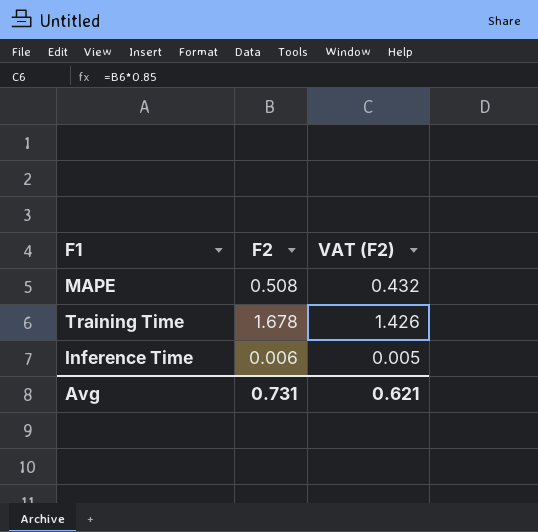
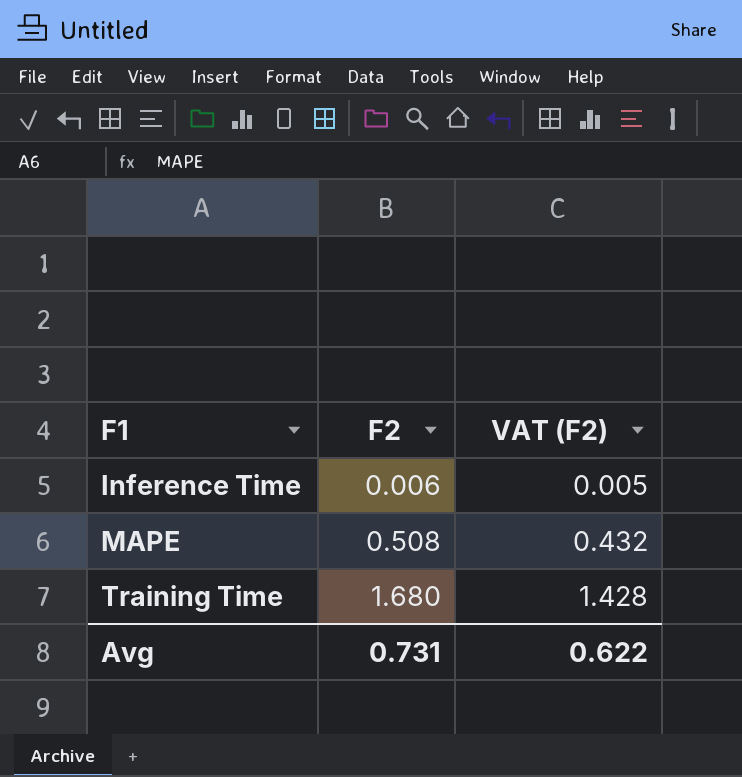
row order: none -> F1 ascending
Training Time | F2: 1.678 -> 1.680
Training Time | VAT (F2): 1.426 -> 1.428
Avg | VAT (F2): 0.621 -> 0.622

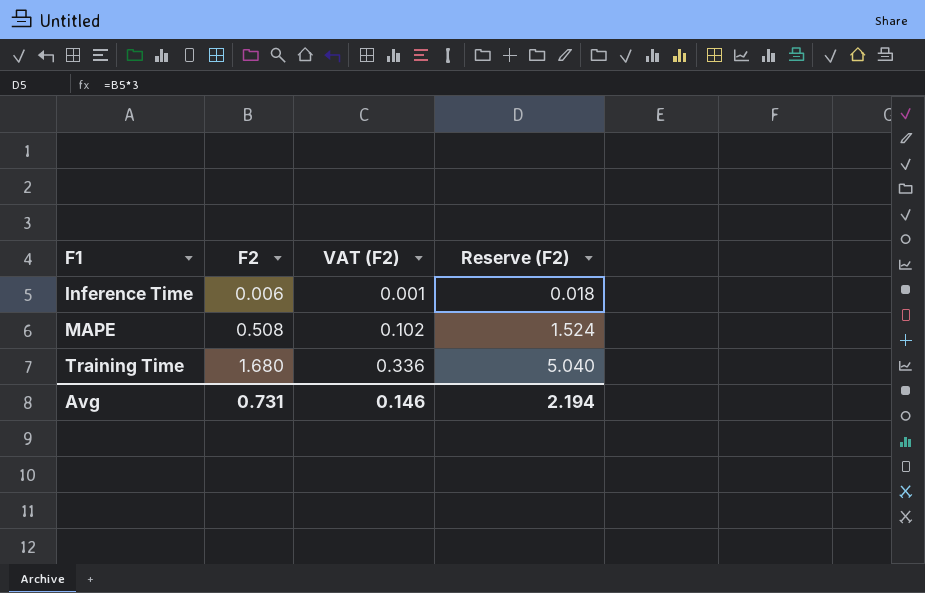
column VAT (F2) | formula: [F2] * 0.85 -> [F2] * 0.2
column Reserve (F2) | formula: none -> [F2] * 3
Avg | VAT (F2): 0.622 -> 0.146

